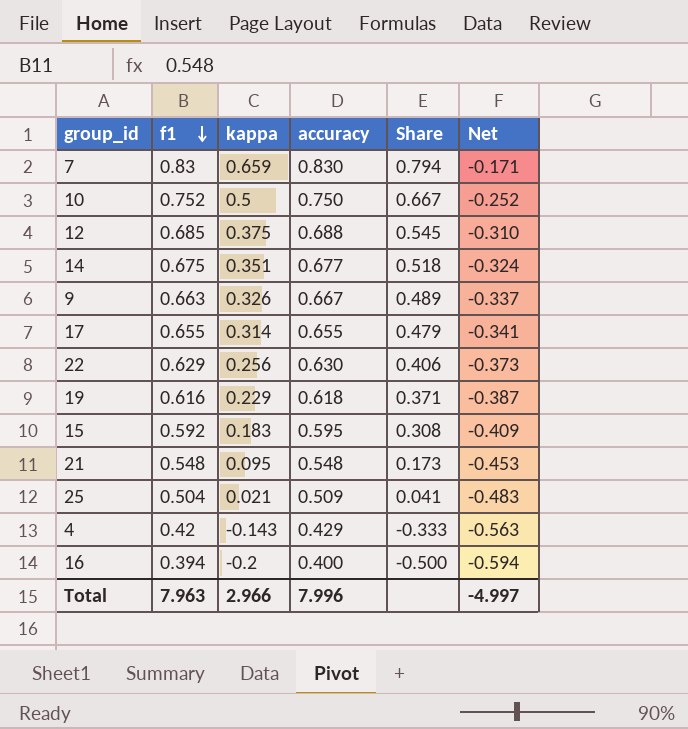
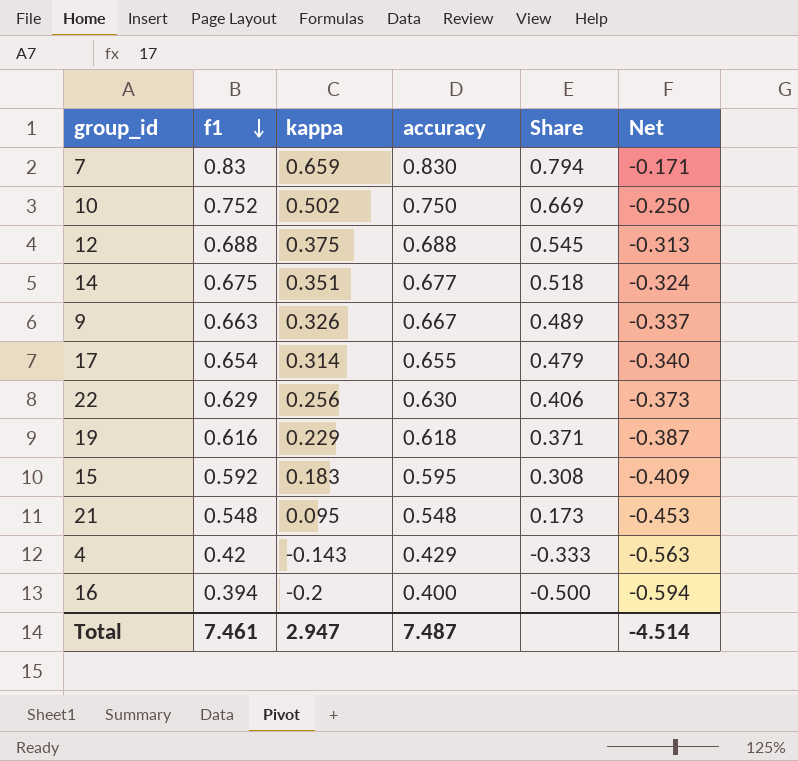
row 25: 0.504 | 0.021 | 0.509 | 0.041 | -0.483 -> none
10 | kappa: 0.5 -> 0.502
10 | Share: 0.667 -> 0.669
10 | Net: -0.252 -> -0.250
12 | f1: 0.685 -> 0.688
12 | Net: -0.310 -> -0.313
17 | f1: 0.655 -> 0.654
17 | Net: -0.341 -> -0.340
Total | f1: 7.963 -> 7.461
Total | kappa: 2.966 -> 2.947
Total | accuracy: 7.996 -> 7.487
Total | Net: -4.997 -> -4.514

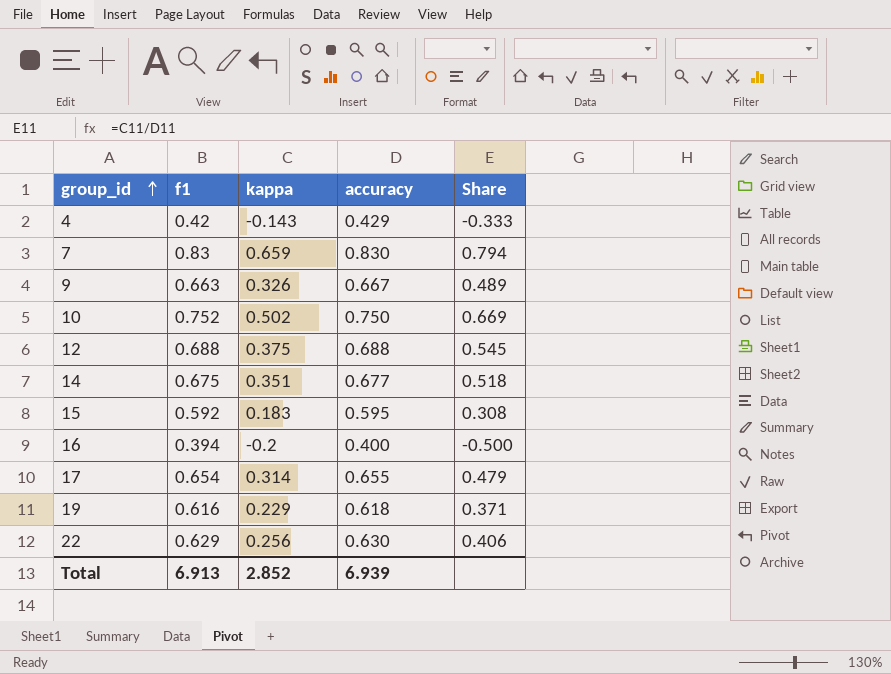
row order: f1 descending -> group_id ascending
column Net | formula: [kappa] - [f1] -> none
row 21: 0.548 | 0.095 | 0.548 | 0.173 | -0.453 -> none
Total | f1: 7.461 -> 6.913
Total | kappa: 2.947 -> 2.852
Total | accuracy: 7.487 -> 6.939

